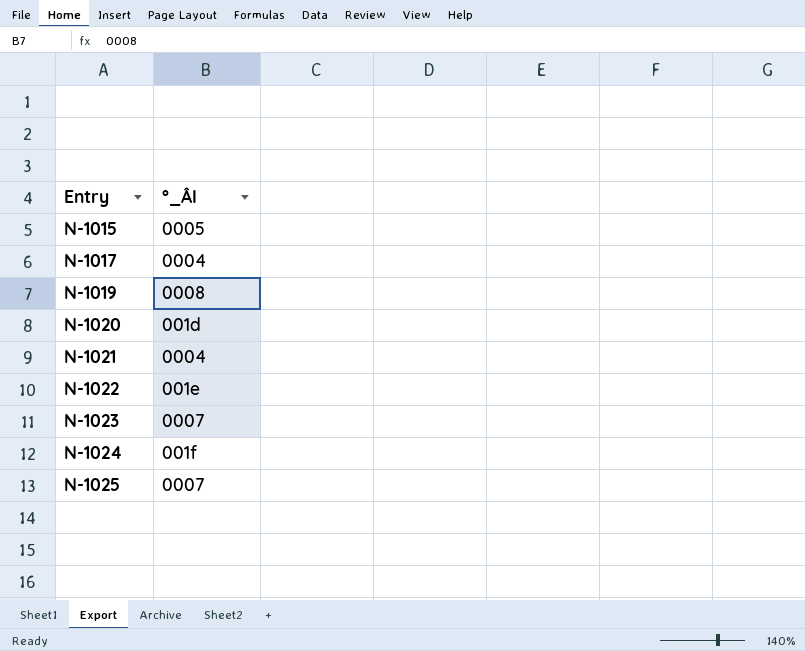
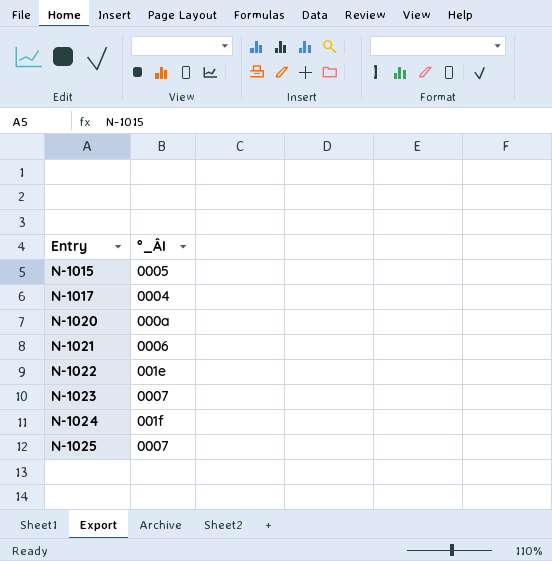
row N-1019: 0008 -> none
N-1020 | °_ÂI: 001d -> 000a
N-1021 | °_ÂI: 0004 -> 0006

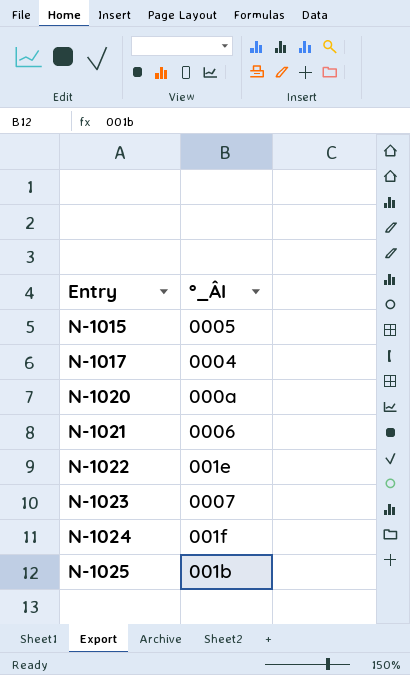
N-1025 | °_ÂI: 0007 -> 001b

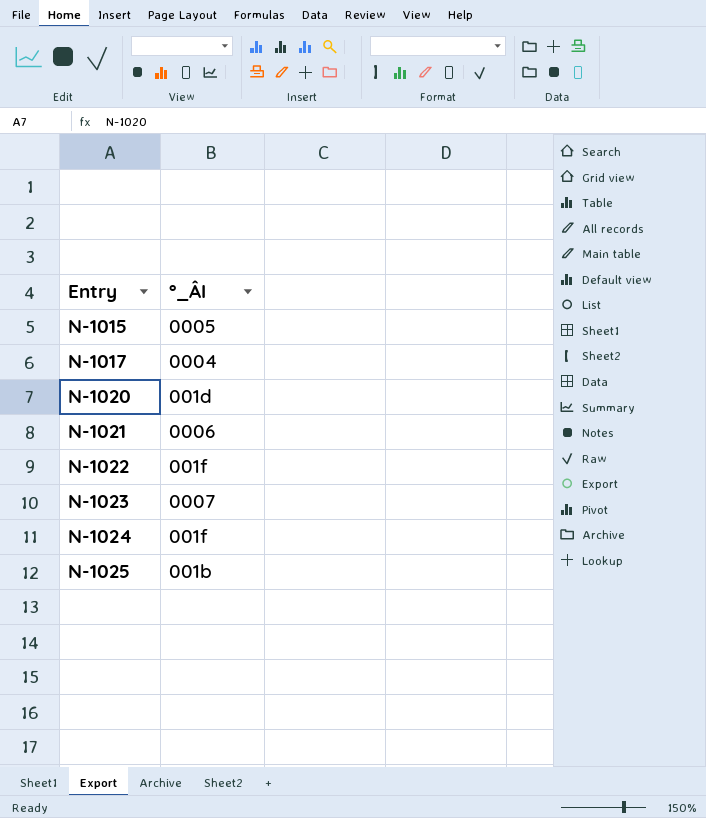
N-1020 | °_ÂI: 000a -> 001d
N-1022 | °_ÂI: 001e -> 001f

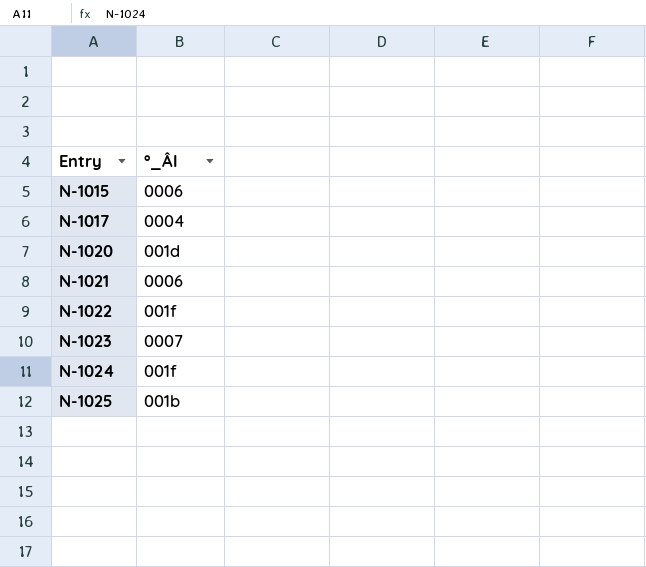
N-1015 | °_ÂI: 0005 -> 0006

